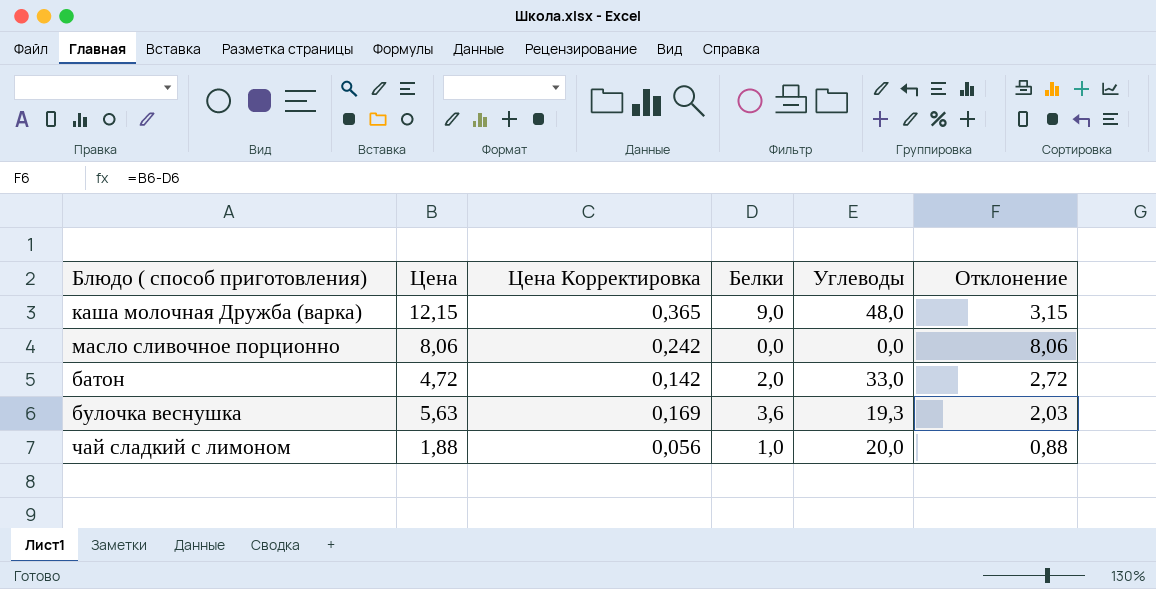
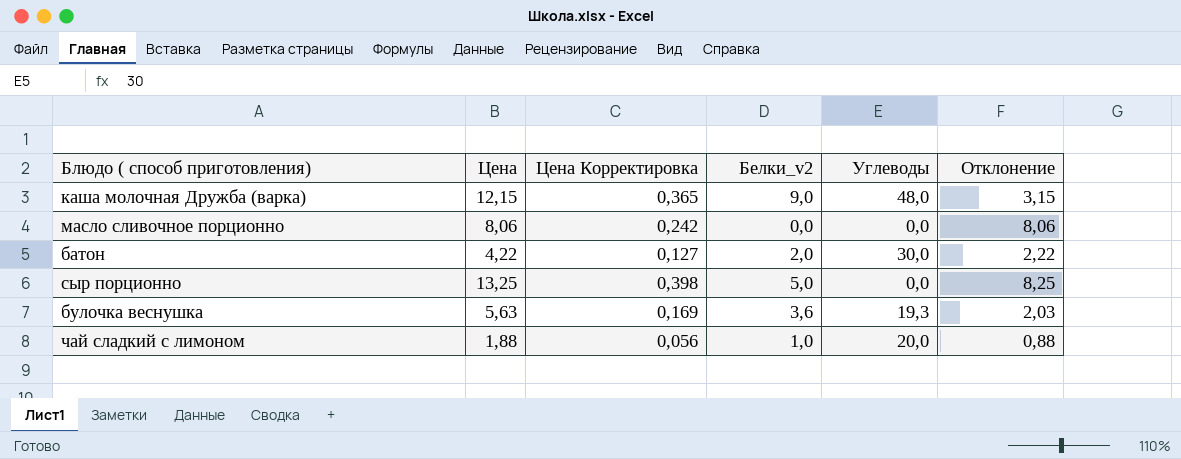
column name: Белки -> Белки_v2
батон | Цена: 4,72 -> 4,22
батон | Цена Корректировка: 0,142 -> 0,127
батон | Углеводы: 33,0 -> 30,0
батон | Отклонение: 2,72 -> 2,22
row сыр порционно: none -> 13,25 | 0,398 | 5,0 | 0,0 | 8,25

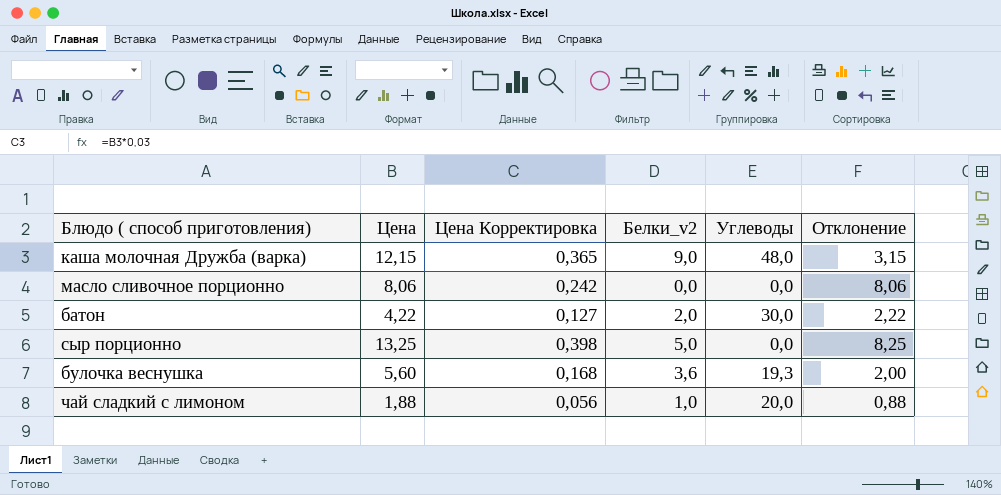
булочка веснушка | Цена: 5,63 -> 5,60
булочка веснушка | Цена Корректировка: 0,169 -> 0,168
булочка веснушка | Отклонение: 2,03 -> 2,00

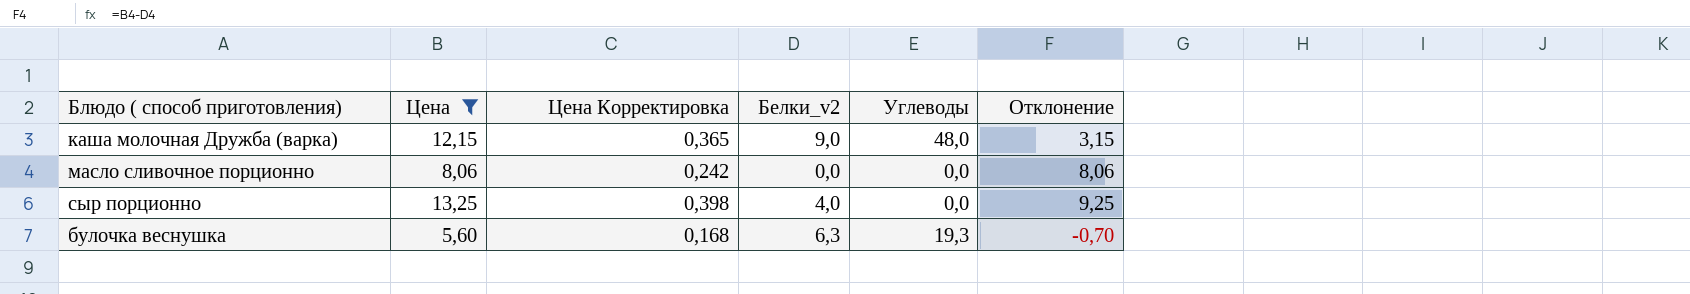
filter: none -> Цена >= 5,60
сыр порционно | Белки_v2: 5,0 -> 4,0
сыр порционно | Отклонение: 8,25 -> 9,25
булочка веснушка | Белки_v2: 3,6 -> 6,3
булочка веснушка | Отклонение: 2,00 -> -0,70

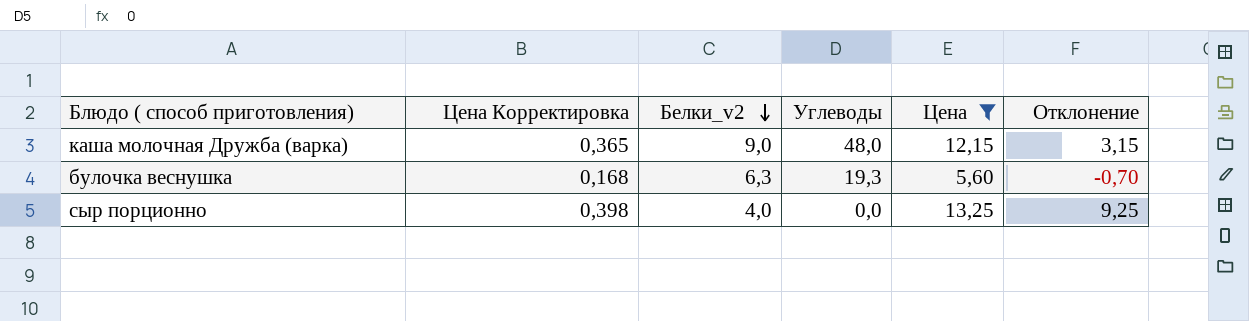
row order: none -> Белки_v2 descending
column Цена | position: 2 -> 5
row масло сливочное порционно: 8,06 | 0,242 | 0,0 | 0,0 | 8,06 -> none

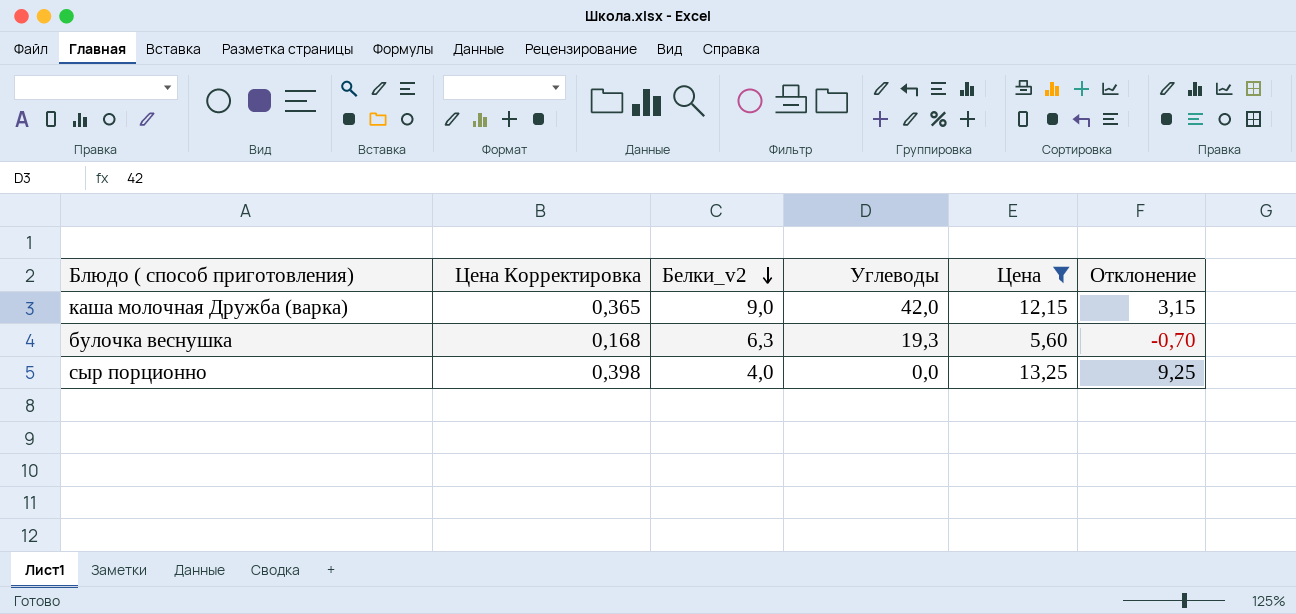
каша молочная Дружба (варка) | Углеводы: 48,0 -> 42,0

